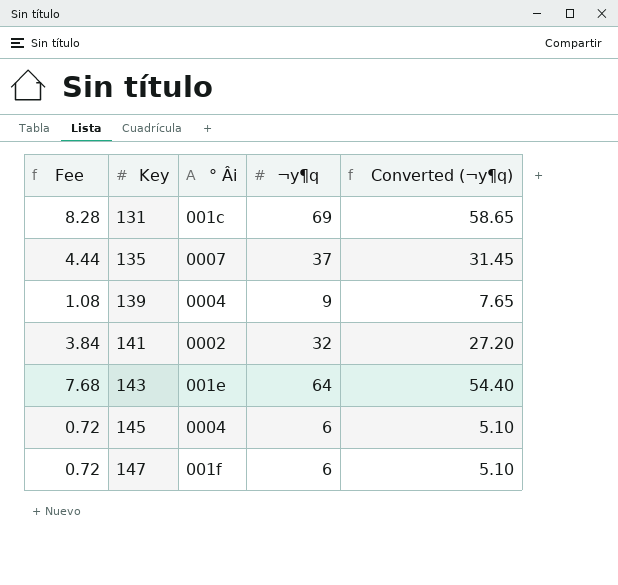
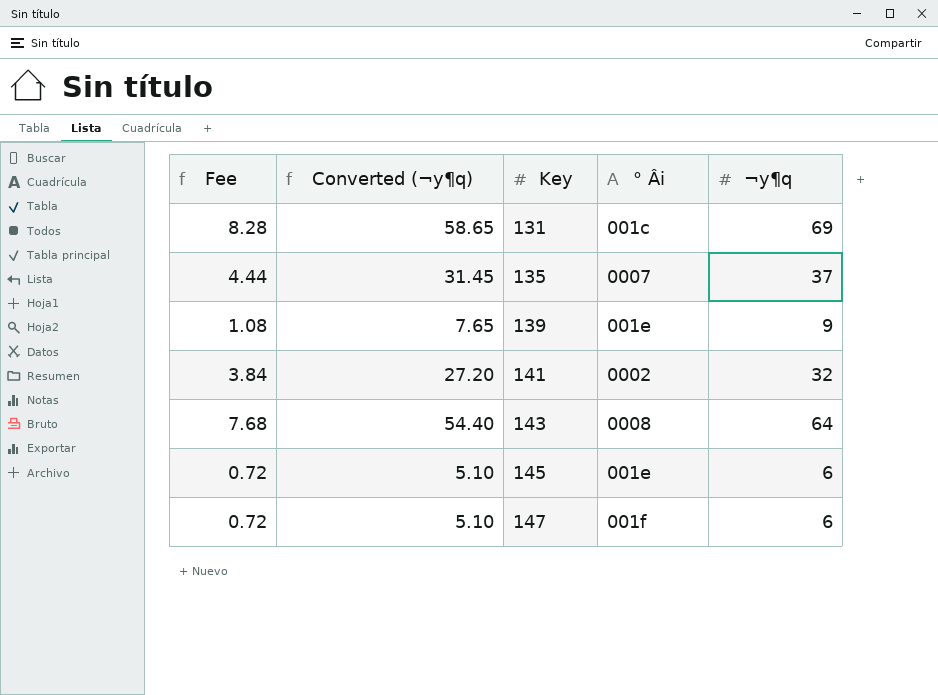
column Converted (¬y¶q) | position: 5 -> 2
139 | ° Âi: 0004 -> 001e
143 | ° Âi: 001e -> 0008
145 | ° Âi: 0004 -> 001e

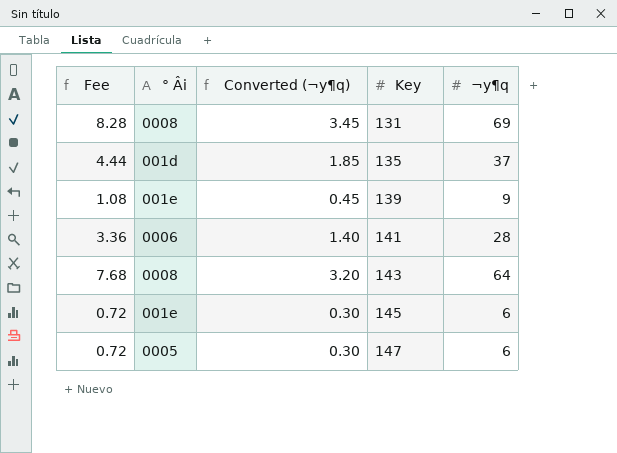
column ° Âi | position: 4 -> 2
column Converted (¬y¶q) | formula: [¬y¶q] * 0.85 -> [¬y¶q] * 0.05
131 | ° Âi: 001c -> 0008
135 | ° Âi: 0007 -> 001d
141 | Fee: 3.84 -> 3.36
141 | ° Âi: 0002 -> 0006
141 | ¬y¶q: 32 -> 28
147 | ° Âi: 001f -> 0005

